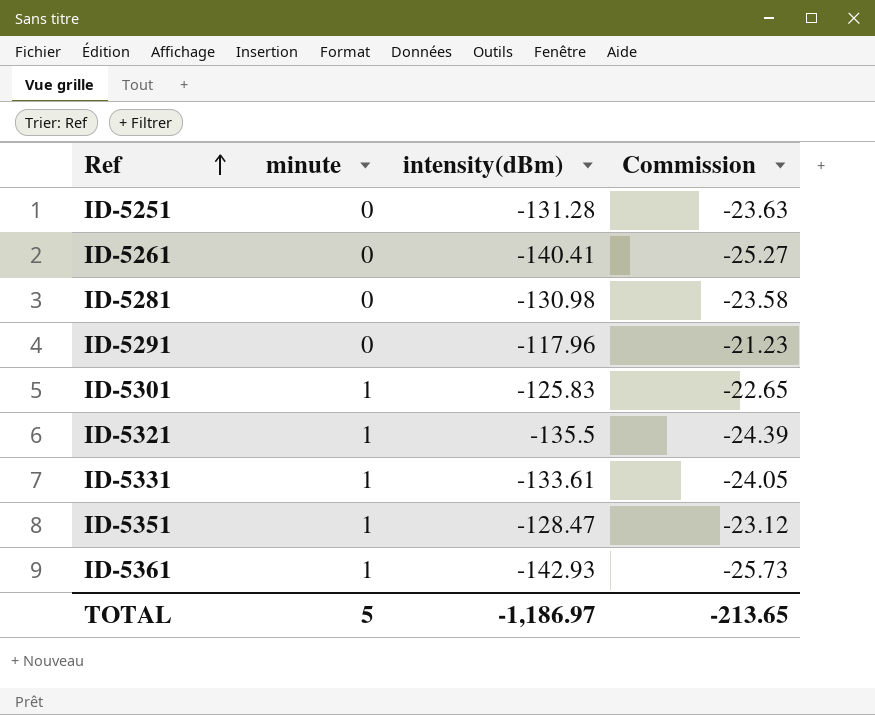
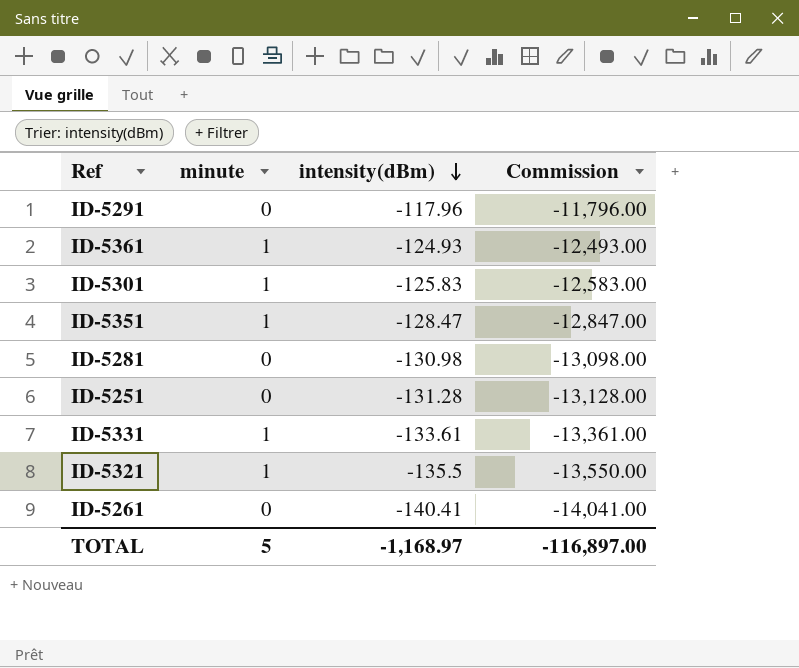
row order: Ref ascending -> intensity(dBm) descending
column Commission | formula: [intensity(dBm)] * 0.18 -> [intensity(dBm)] * 100
ID-5361 | intensity(dBm): -142.93 -> -124.93
TOTAL | intensity(dBm): -1,186.97 -> -1,168.97
TOTAL | Commission: -213.65 -> -116,897.00

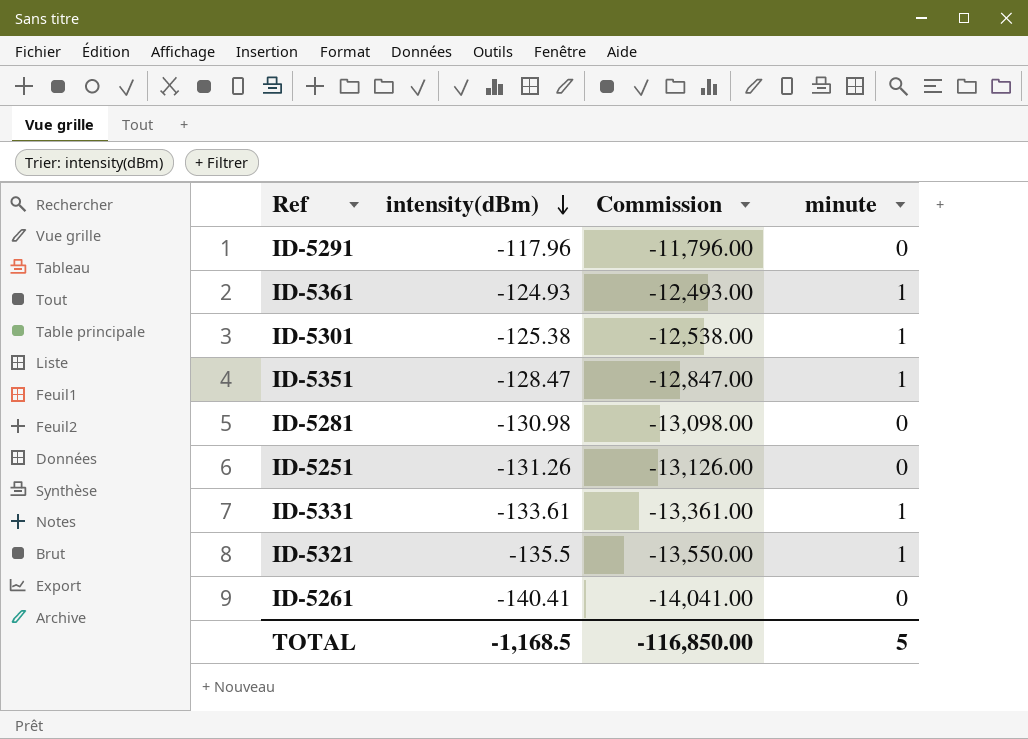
column minute | position: 2 -> 4
ID-5301 | intensity(dBm): -125.83 -> -125.38
ID-5301 | Commission: -12,583.00 -> -12,538.00
ID-5251 | intensity(dBm): -131.28 -> -131.26
ID-5251 | Commission: -13,128.00 -> -13,126.00
TOTAL | intensity(dBm): -1,168.97 -> -1,168.5
TOTAL | Commission: -116,897.00 -> -116,850.00

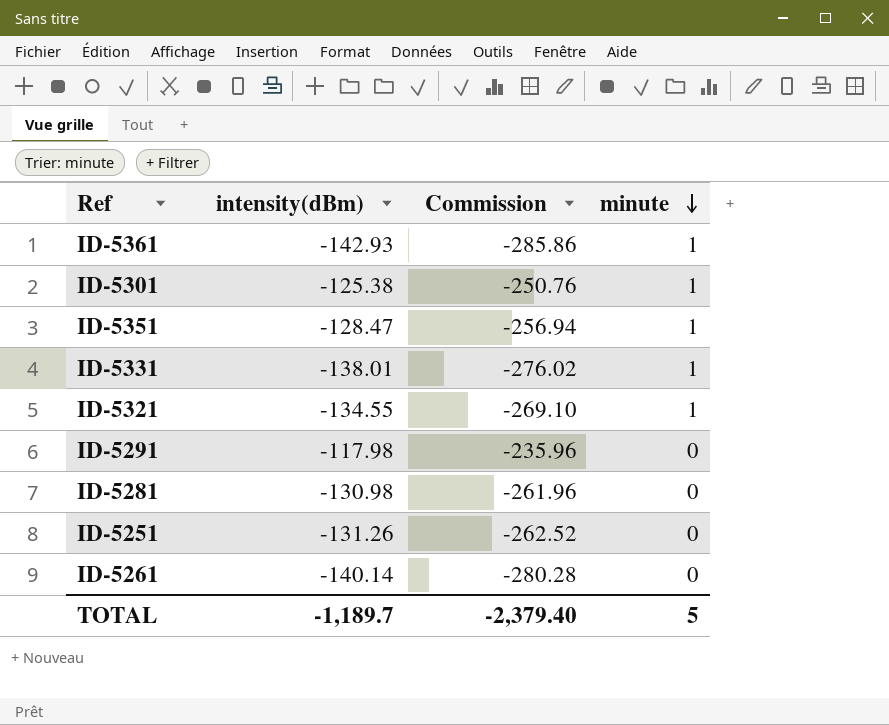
row order: intensity(dBm) descending -> minute descending
column Commission | formula: [intensity(dBm)] * 100 -> [intensity(dBm)] * 2
ID-5361 | intensity(dBm): -124.93 -> -142.93
ID-5331 | intensity(dBm): -133.61 -> -138.01
ID-5321 | intensity(dBm): -135.5 -> -134.55
ID-5291 | intensity(dBm): -117.96 -> -117.98
ID-5261 | intensity(dBm): -140.41 -> -140.14
TOTAL | intensity(dBm): -1,168.5 -> -1,189.7
TOTAL | Commission: -116,850.00 -> -2,379.40

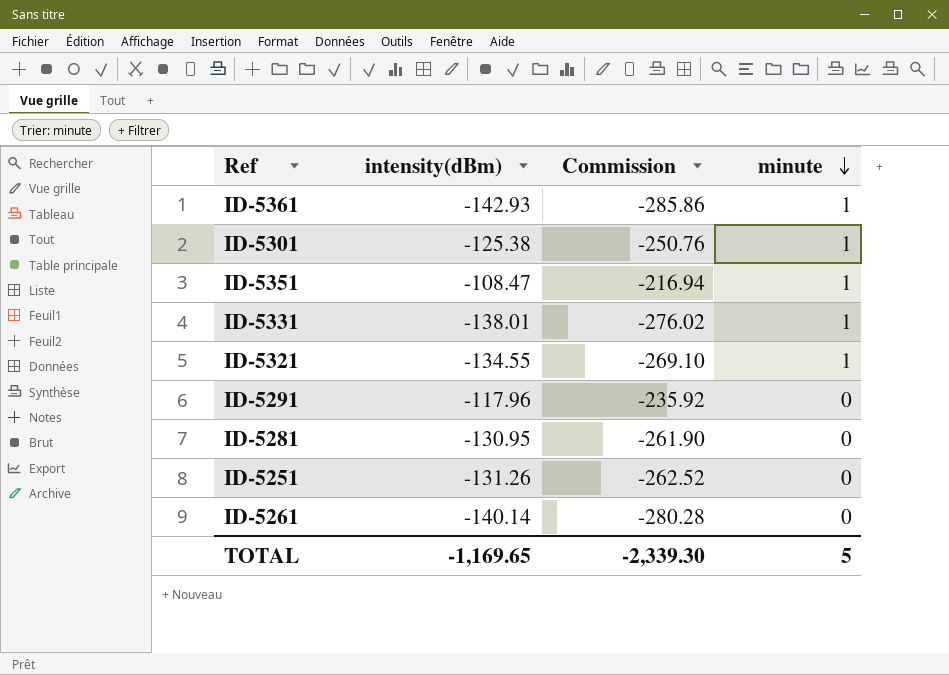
ID-5351 | intensity(dBm): -128.47 -> -108.47
ID-5351 | Commission: -256.94 -> -216.94
ID-5291 | intensity(dBm): -117.98 -> -117.96
ID-5291 | Commission: -235.96 -> -235.92
ID-5281 | intensity(dBm): -130.98 -> -130.95
ID-5281 | Commission: -261.96 -> -261.90
TOTAL | intensity(dBm): -1,189.7 -> -1,169.65
TOTAL | Commission: -2,379.40 -> -2,339.30

